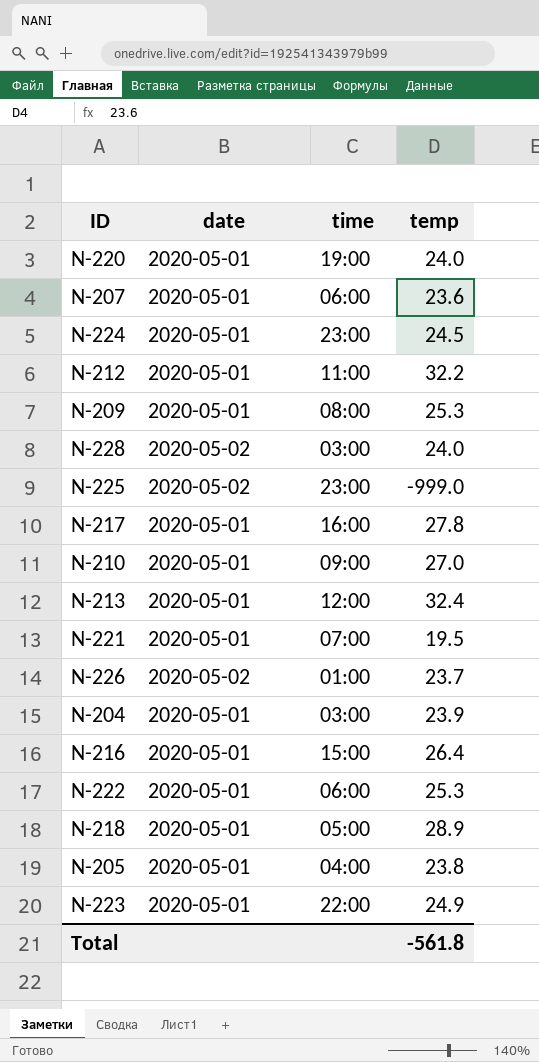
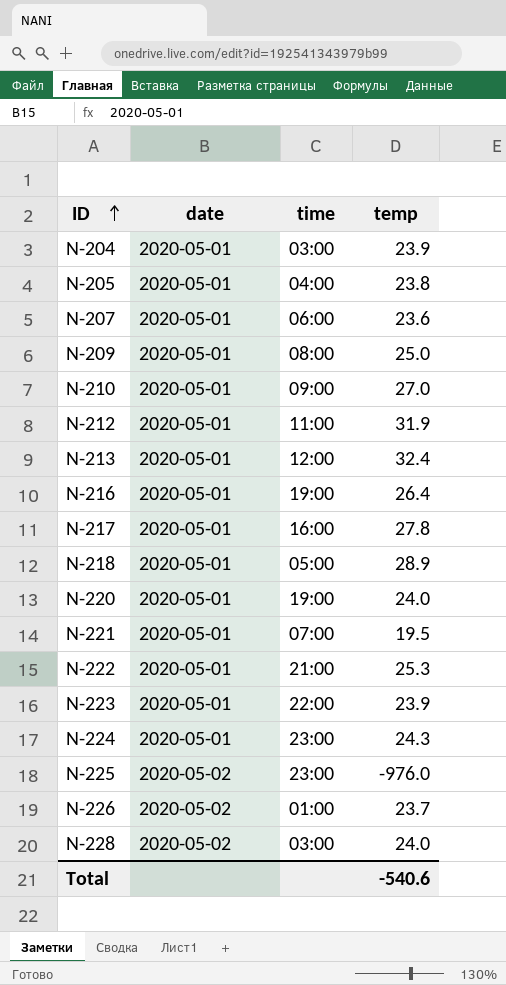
row order: none -> ID ascending
N-209 | temp: 25.3 -> 25.0
N-212 | temp: 32.2 -> 31.9
N-216 | time: 15:00 -> 19:00
N-222 | time: 06:00 -> 21:00
N-223 | temp: 24.9 -> 23.9
N-224 | temp: 24.5 -> 24.3
N-225 | temp: -999.0 -> -976.0
Total | temp: -561.8 -> -540.6

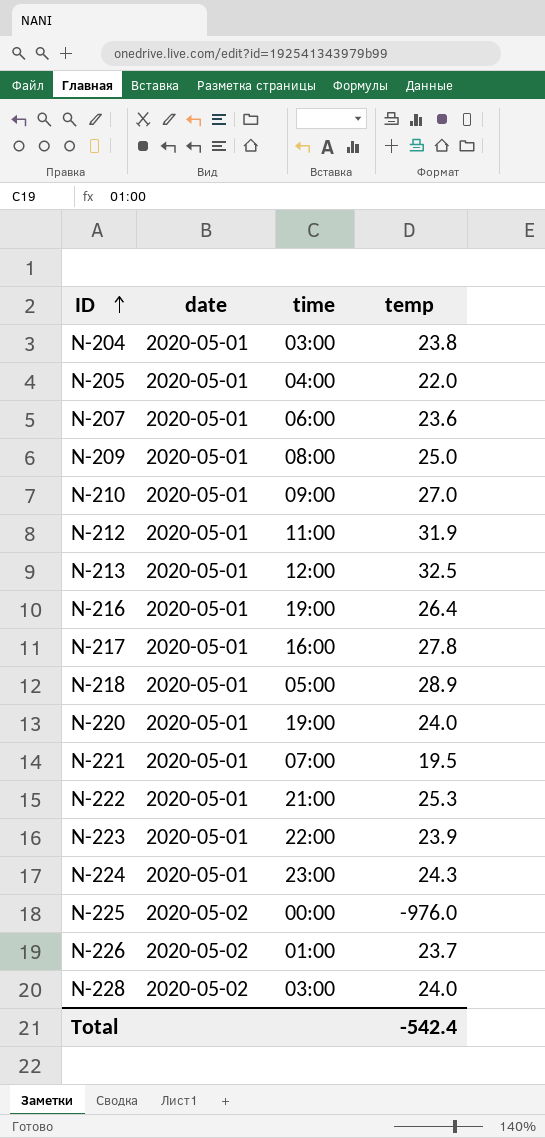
N-204 | temp: 23.9 -> 23.8
N-205 | temp: 23.8 -> 22.0
N-213 | temp: 32.4 -> 32.5
N-225 | time: 23:00 -> 00:00
Total | temp: -540.6 -> -542.4

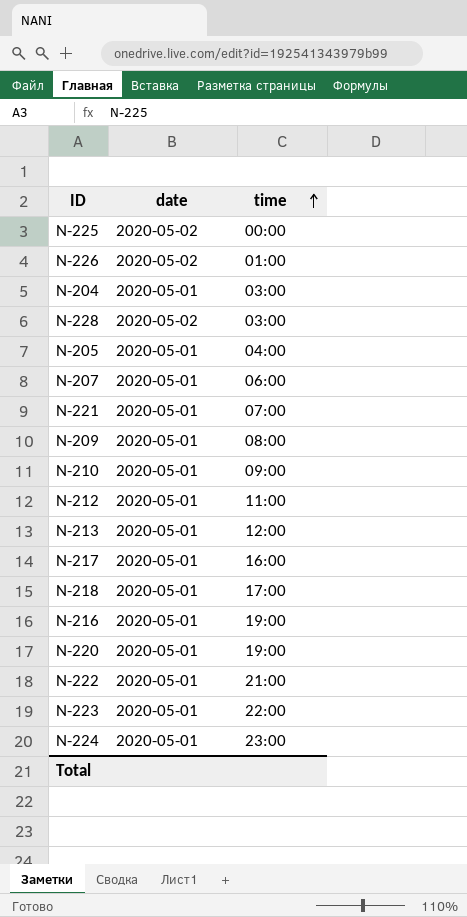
row order: ID ascending -> time ascending
column temp | position: 4 -> none
N-218 | time: 05:00 -> 17:00

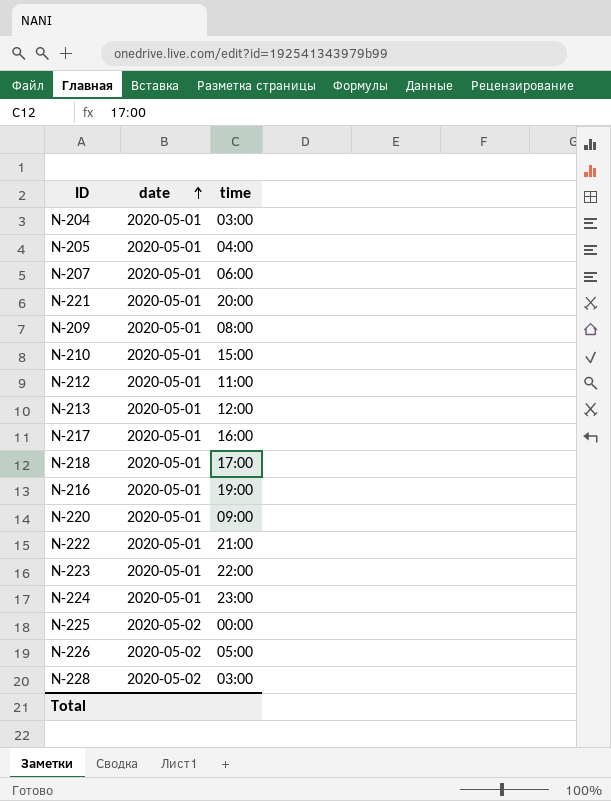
row order: time ascending -> date ascending
N-221 | time: 07:00 -> 20:00
N-210 | time: 09:00 -> 15:00
N-220 | time: 19:00 -> 09:00
N-226 | time: 01:00 -> 05:00

